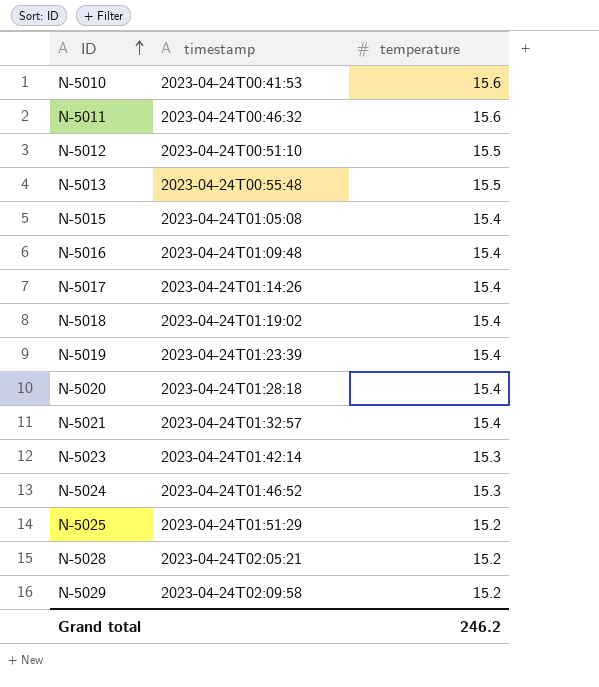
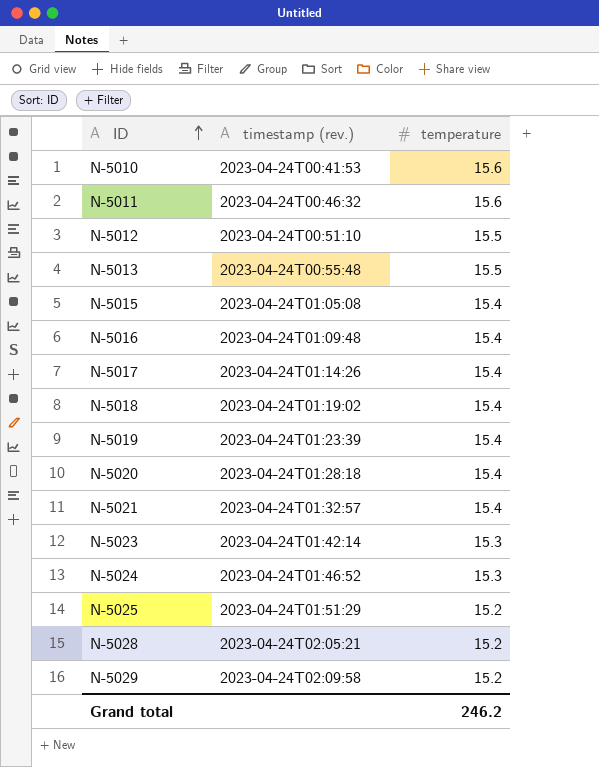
column name: timestamp -> timestamp (rev.)

